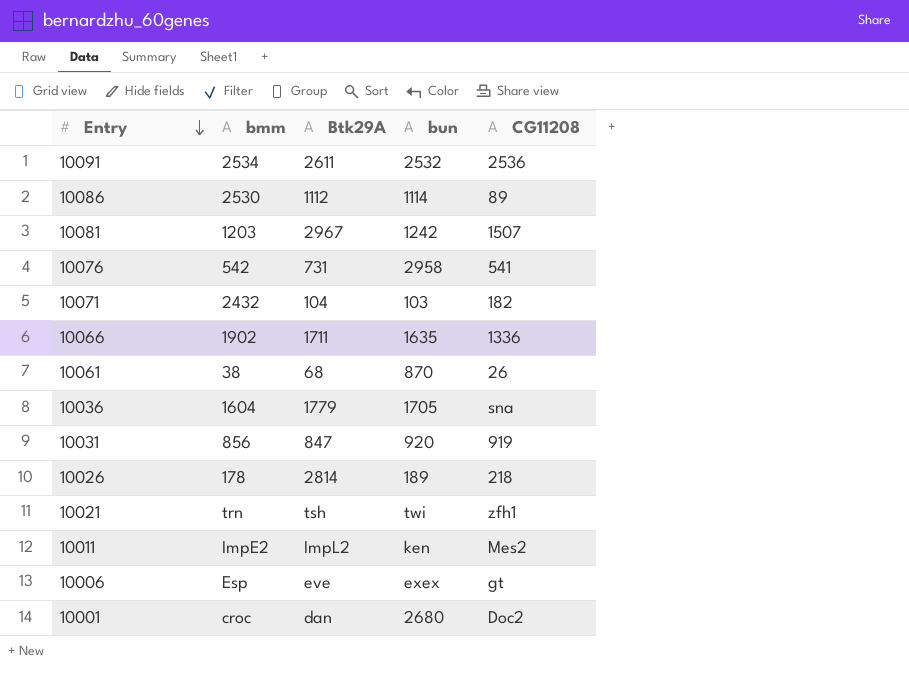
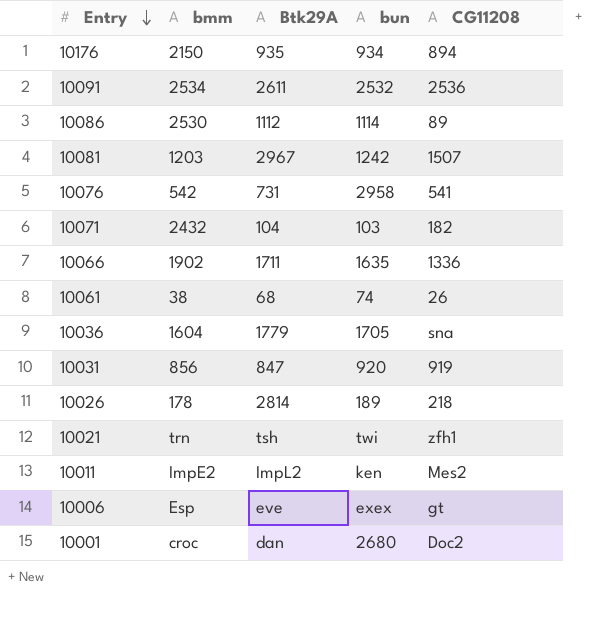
row 10176: none -> 2150 | 935 | 934 | 894
10061 | bun: 870 -> 74

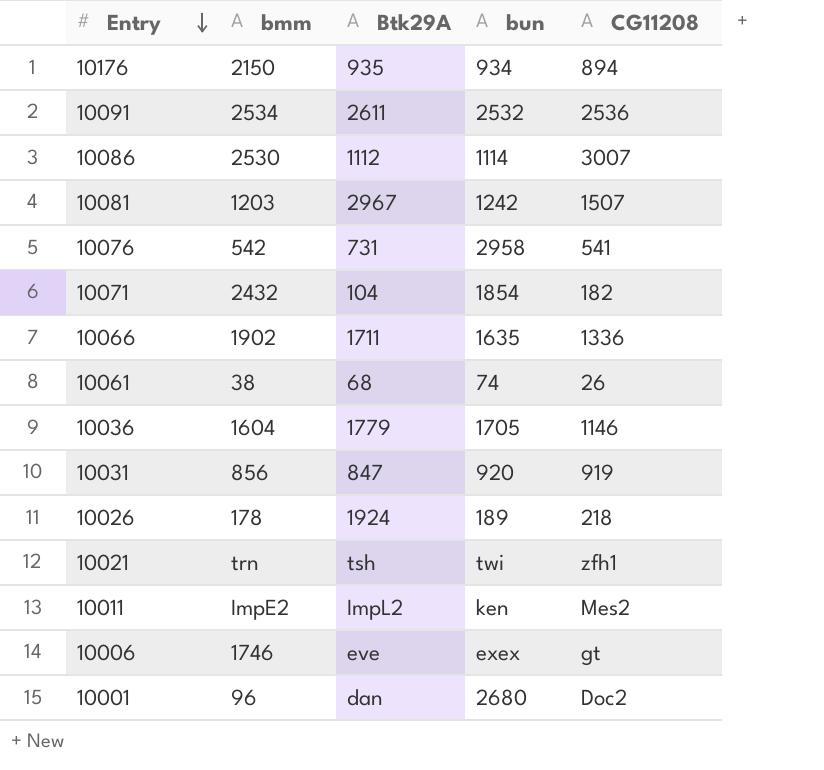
10086 | CG11208: 89 -> 3007
10071 | bun: 103 -> 1854
10036 | CG11208: sna -> 1146
10026 | Btk29A: 2814 -> 1924
10006 | bmm: Esp -> 1746
10001 | bmm: croc -> 96

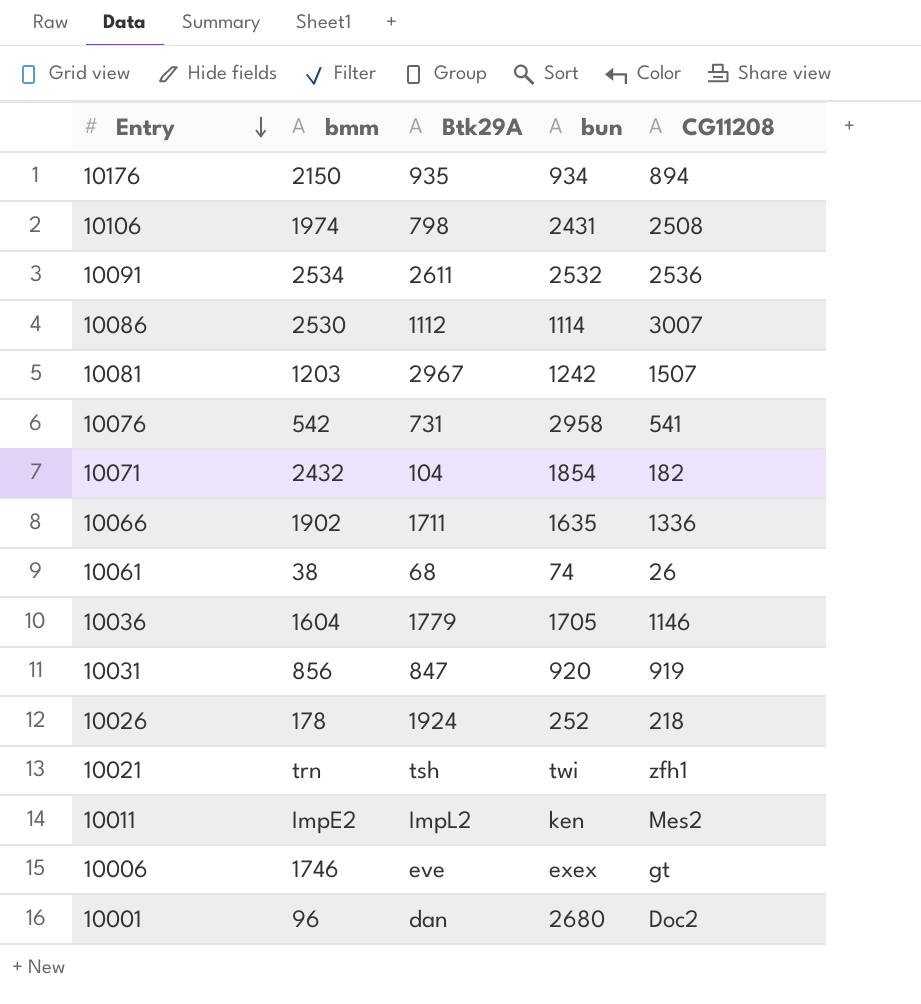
row 10106: none -> 1974 | 798 | 2431 | 2508
10026 | bun: 189 -> 252

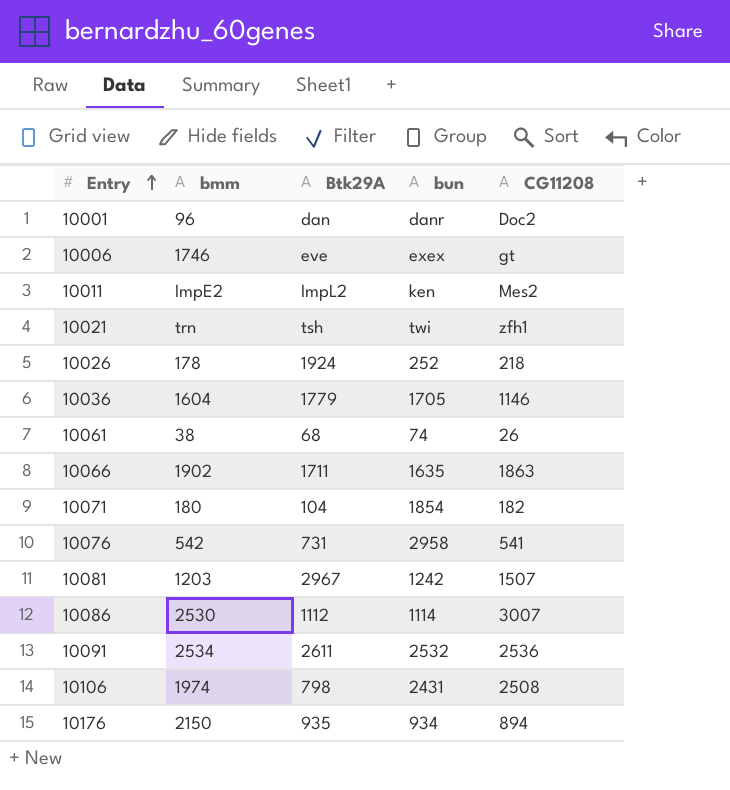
row order: Entry descending -> Entry ascending
row 10031: 856 | 847 | 920 | 919 -> none
10001 | bun: 2680 -> danr
10066 | CG11208: 1336 -> 1863
10071 | bmm: 2432 -> 180

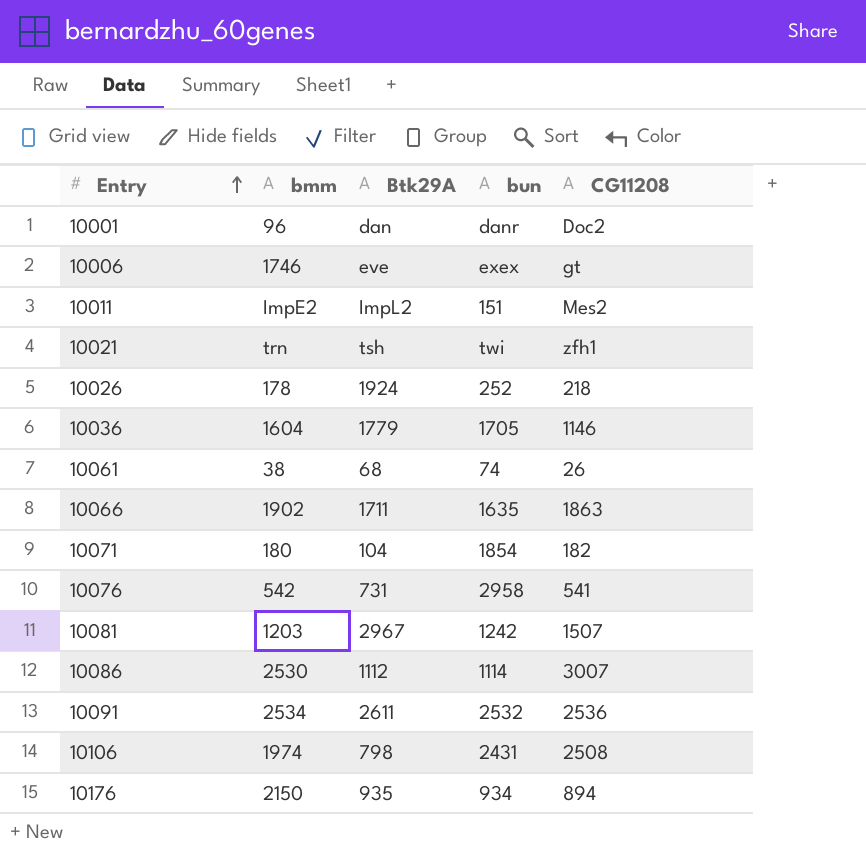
10011 | bun: ken -> 151

